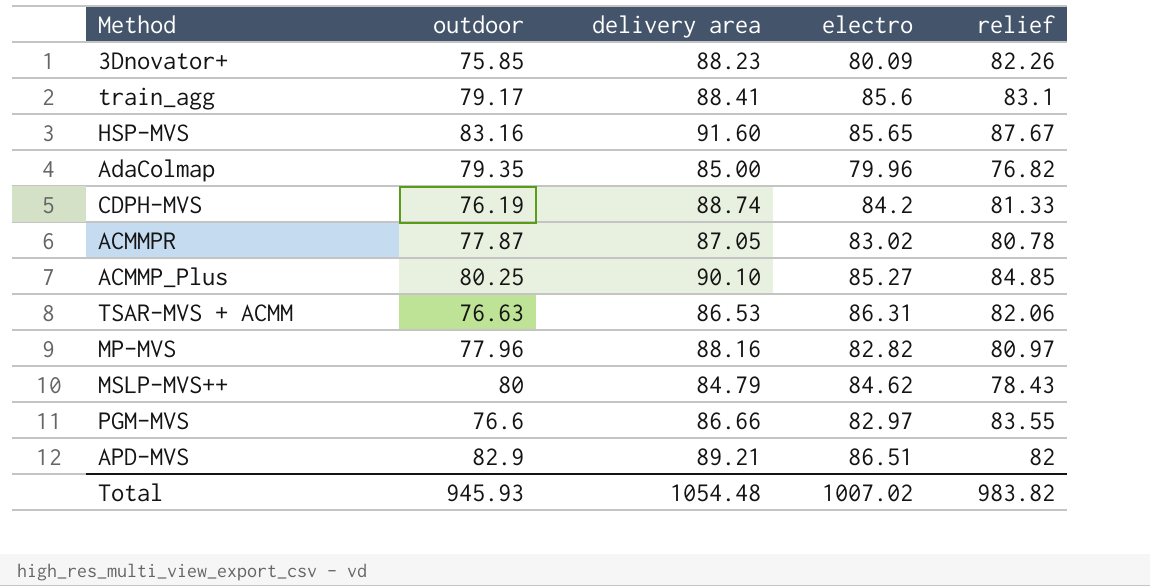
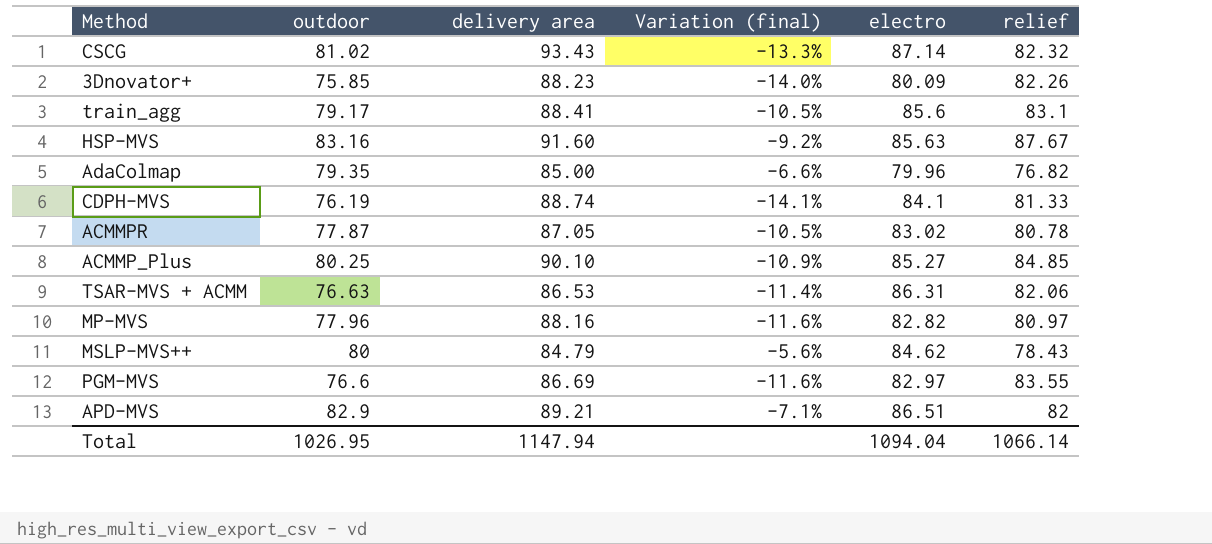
column Variation (final) | formula: none -> ([outdoor] - [delivery area]) / [delivery area]
row CSCG: none -> 81.02 | 93.43 | -13.3% | 87.14 | 82.32
HSP-MVS | electro: 85.65 -> 85.63
CDPH-MVS | electro: 84.2 -> 84.1
PGM-MVS | delivery area: 86.66 -> 86.69
Total | outdoor: 945.93 -> 1026.95
Total | delivery area: 1054.48 -> 1147.94
Total | electro: 1007.02 -> 1094.04
Total | relief: 983.82 -> 1066.14

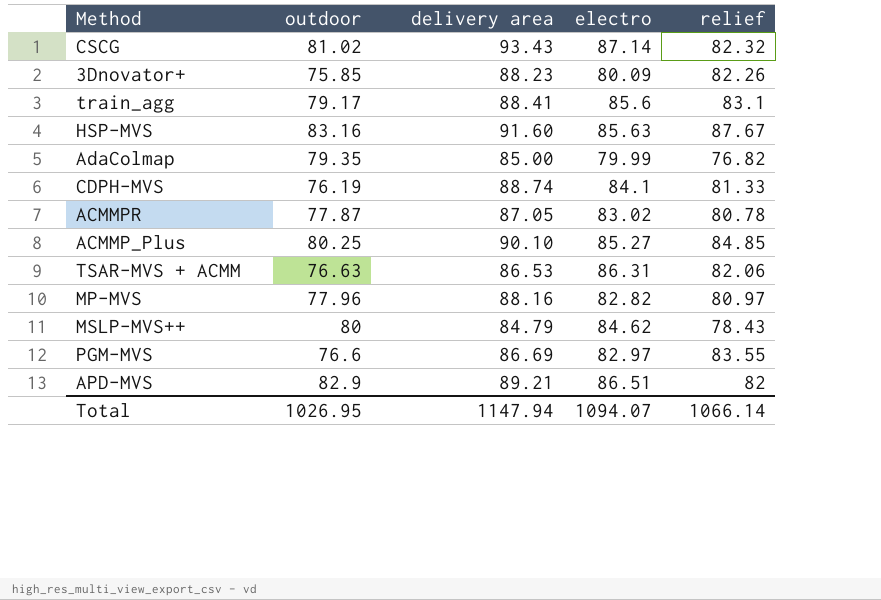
column Variation (final) | formula: ([outdoor] - [delivery area]) / [delivery area] -> none
AdaColmap | electro: 79.96 -> 79.99
Total | electro: 1094.04 -> 1094.07

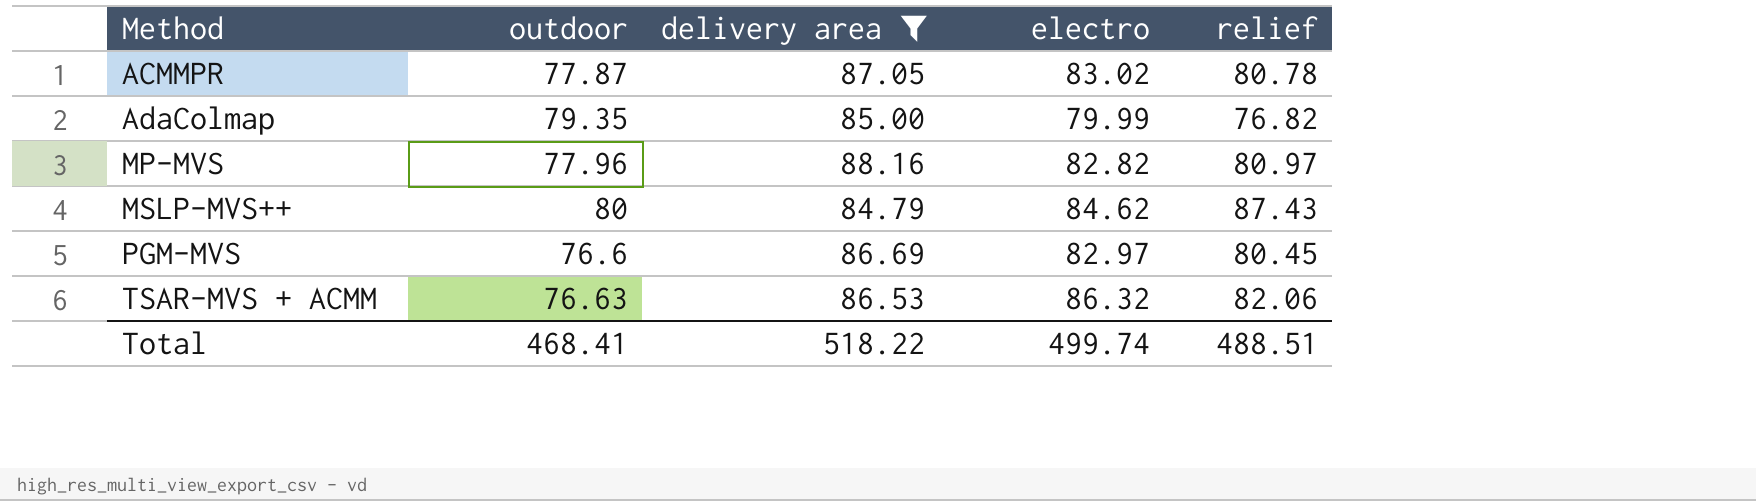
filter: none -> delivery area <= 88.16
row order: none -> Method ascending
MSLP-MVS++ | relief: 78.43 -> 87.43
PGM-MVS | relief: 83.55 -> 80.45
TSAR-MVS + ACMM | electro: 86.31 -> 86.32
Total | outdoor: 1026.95 -> 468.41
Total | delivery area: 1147.94 -> 518.22
Total | electro: 1094.07 -> 499.74
Total | relief: 1066.14 -> 488.51

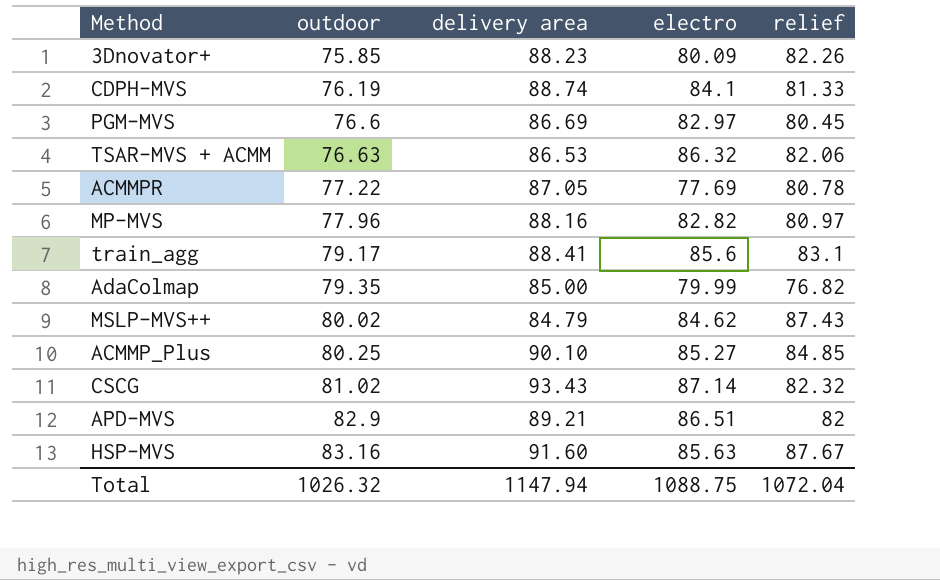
filter: delivery area <= 88.16 -> none
row order: Method ascending -> outdoor ascending
ACMMPR | outdoor: 77.87 -> 77.22
ACMMPR | electro: 83.02 -> 77.69
MSLP-MVS++ | outdoor: 80 -> 80.02
Total | outdoor: 468.41 -> 1026.32
Total | delivery area: 518.22 -> 1147.94
Total | electro: 499.74 -> 1088.75
Total | relief: 488.51 -> 1072.04

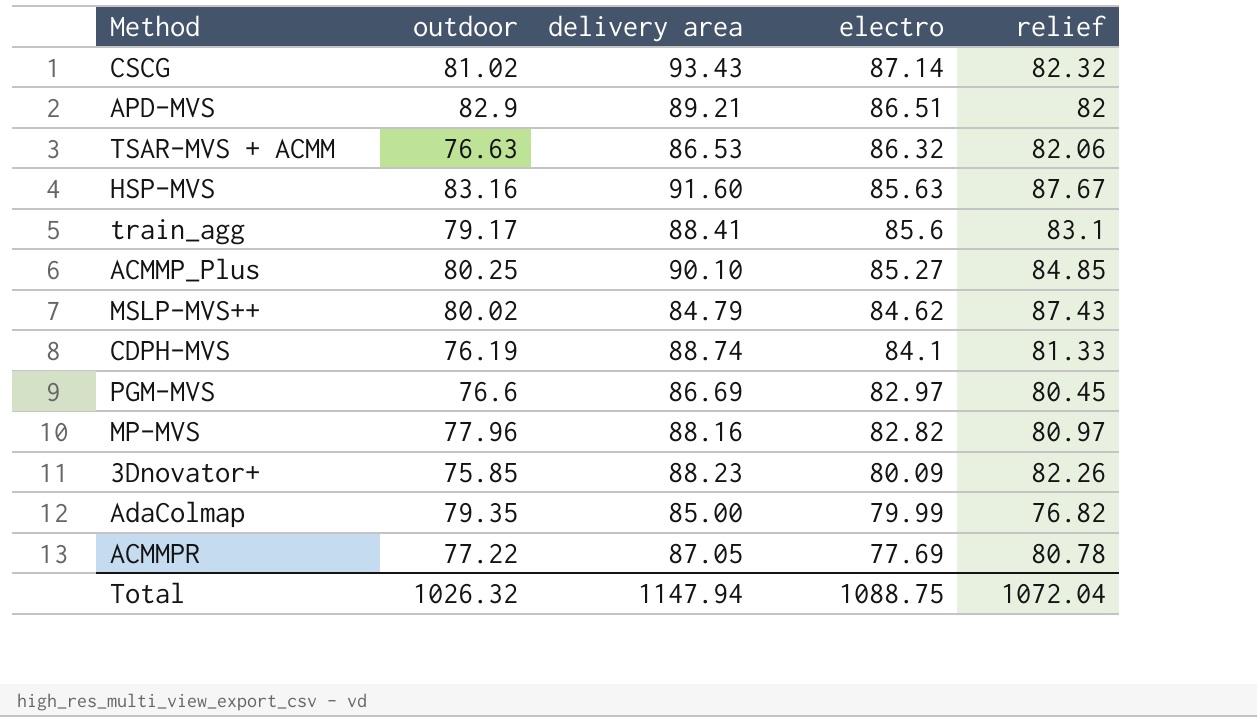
row order: outdoor ascending -> electro descending

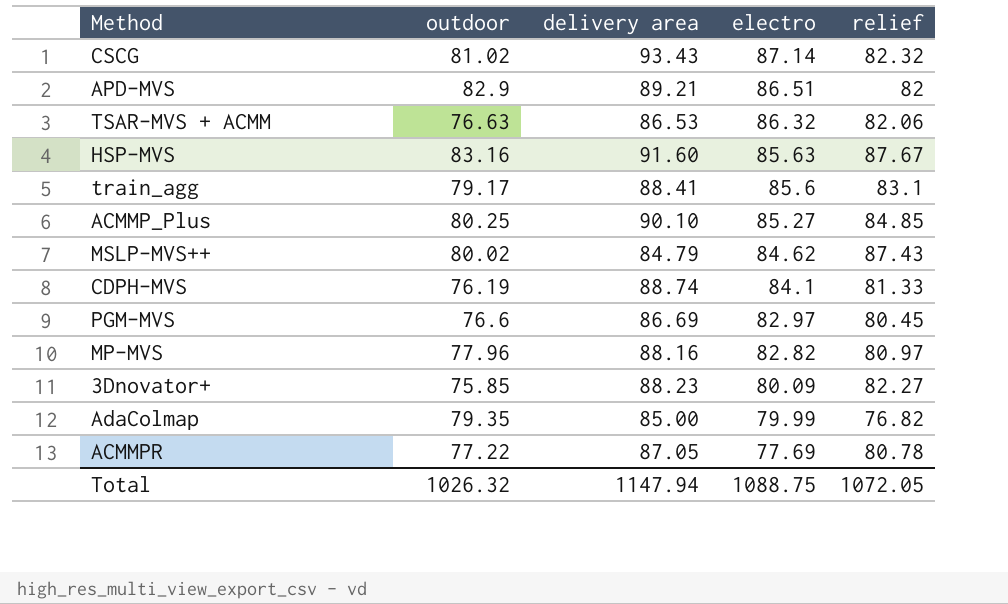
3Dnovator+ | relief: 82.26 -> 82.27
Total | relief: 1072.04 -> 1072.05

